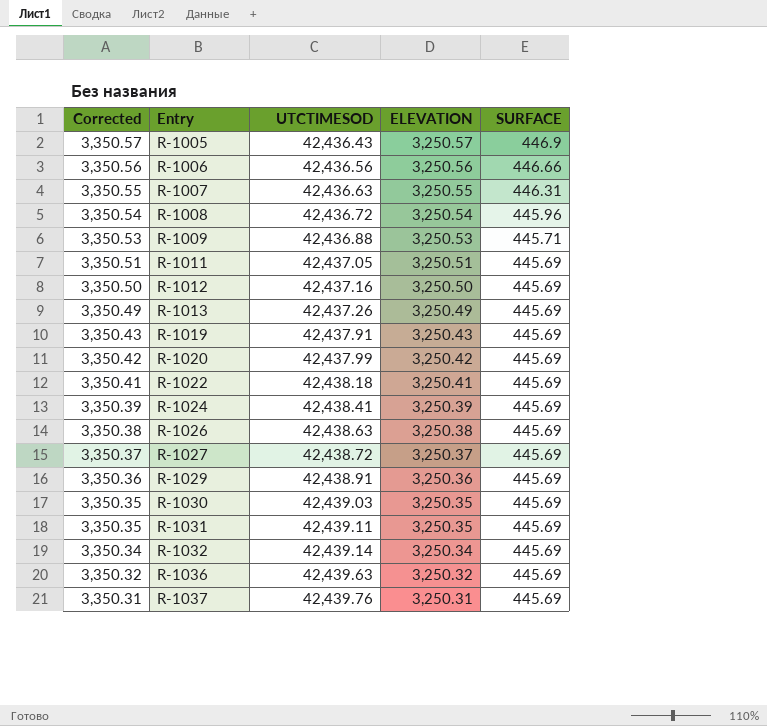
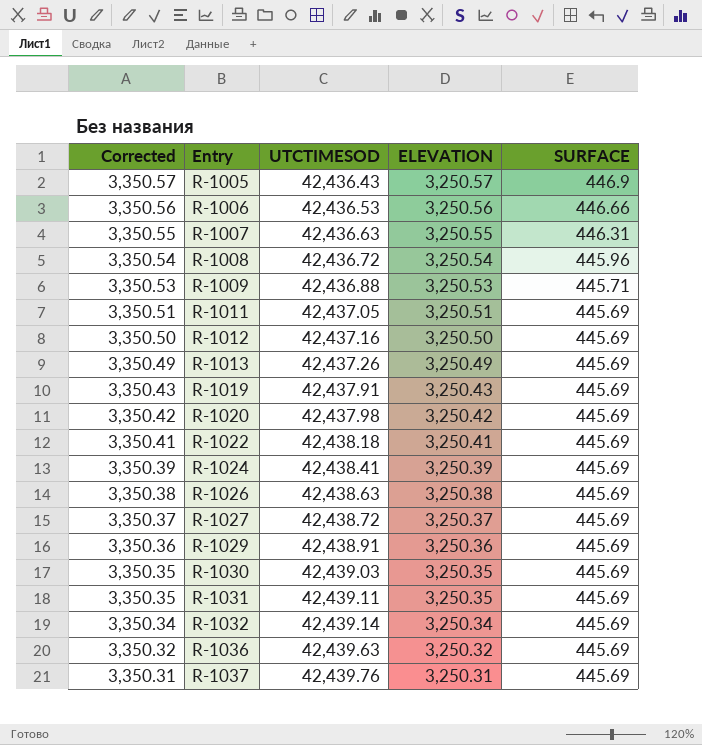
R-1006 | UTCTIMESOD: 42,436.56 -> 42,436.53
R-1020 | UTCTIMESOD: 42,437.99 -> 42,437.98

